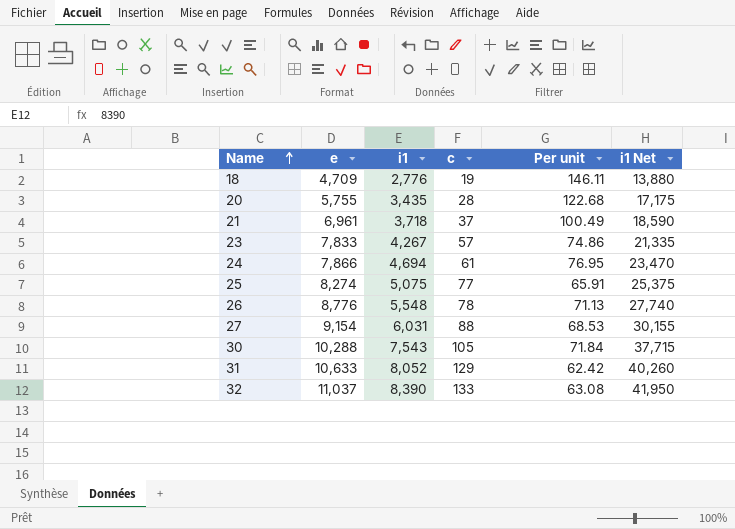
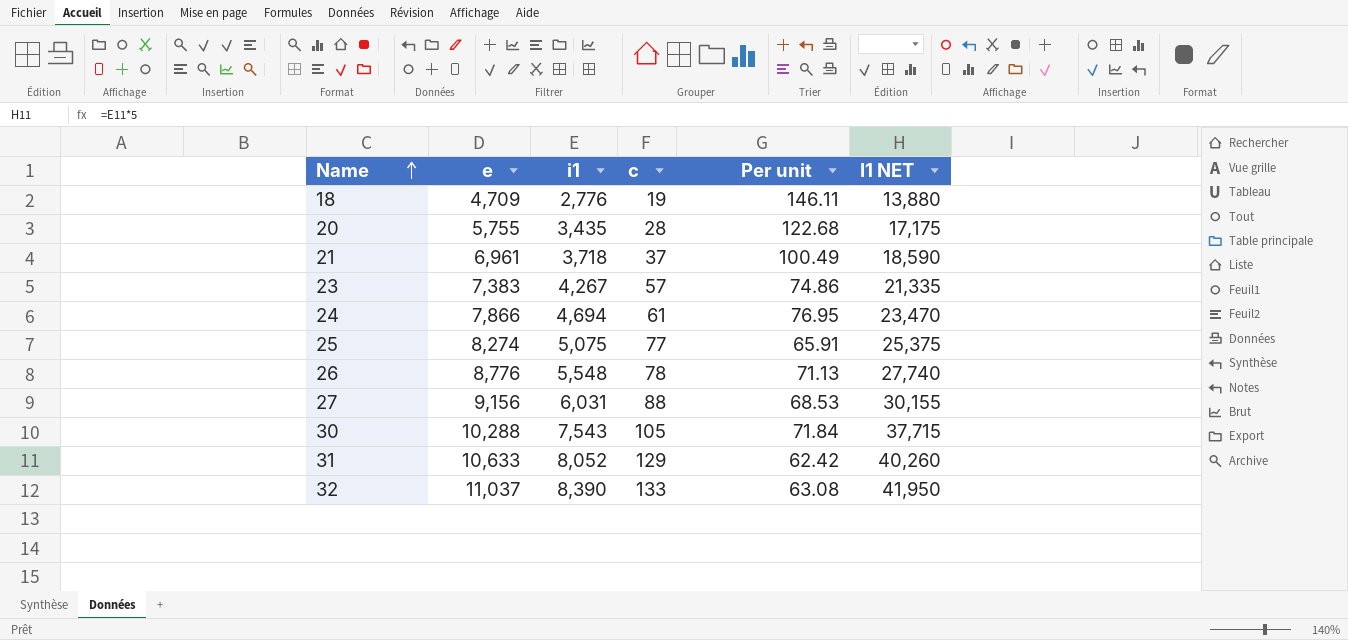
column name: i1 Net -> I1 NET
23 | e: 7,833 -> 7,383
27 | e: 9,154 -> 9,156

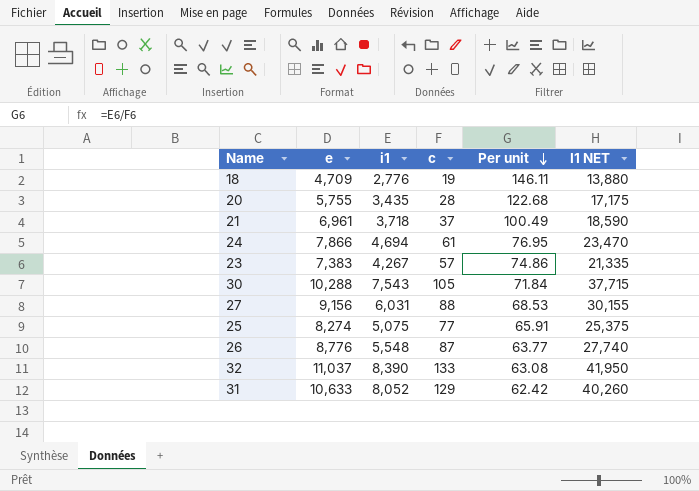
row order: Name ascending -> Per unit descending
26 | c: 78 -> 87
26 | Per unit: 71.13 -> 63.77

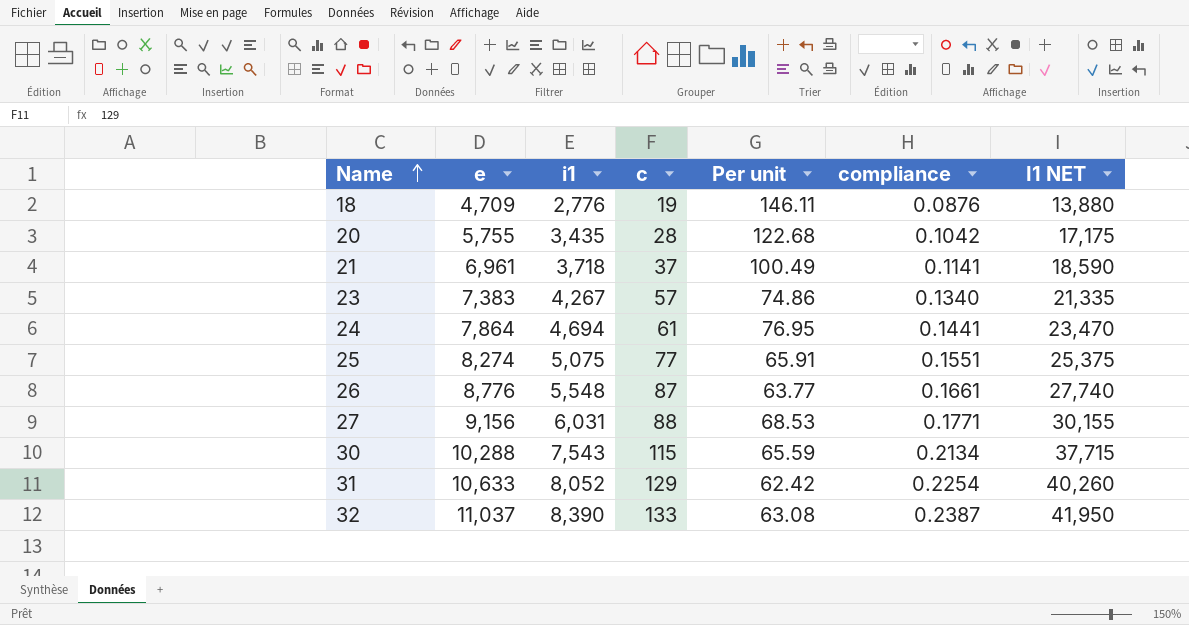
row order: Per unit descending -> Name ascending
column compliance | position: none -> 6
24 | e: 7,866 -> 7,864
30 | c: 105 -> 115
30 | Per unit: 71.84 -> 65.59

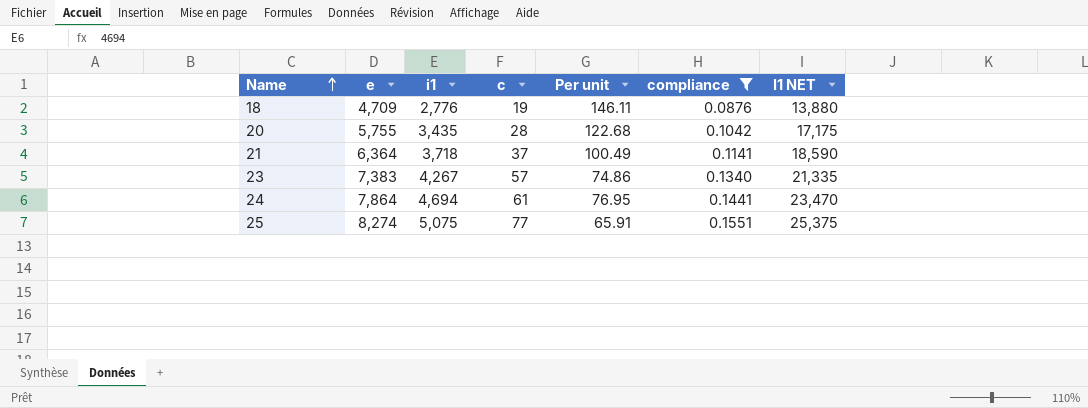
filter: none -> compliance <= 0.1551
21 | e: 6,961 -> 6,364

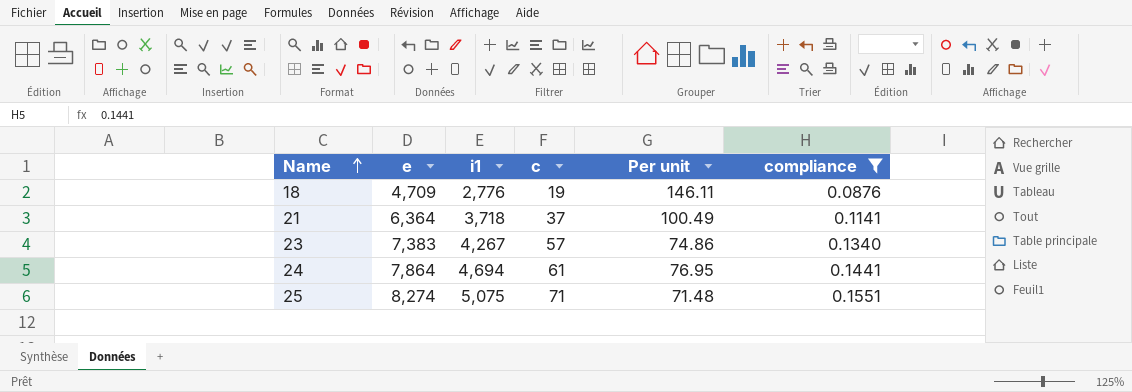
column I1 NET | formula: [i1] * 5 -> none
row 20: 5,755 | 3,435 | 28 | 122.68 | 0.1042 | 17,175 -> none
25 | c: 77 -> 71
25 | Per unit: 65.91 -> 71.48

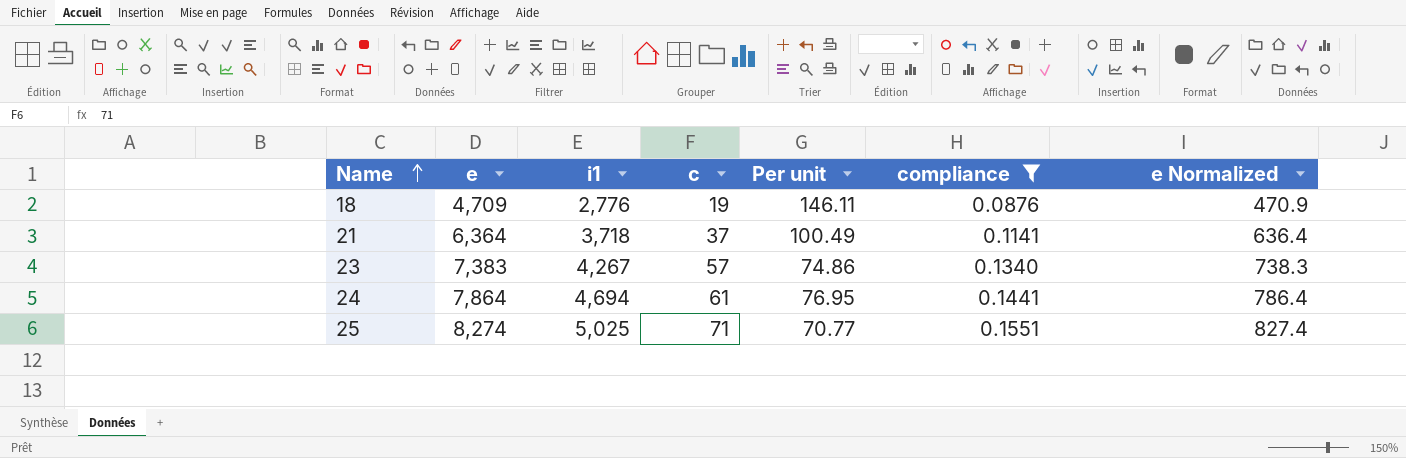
column e Normalized | formula: none -> [e] * 0.1
25 | i1: 5,075 -> 5,025
25 | Per unit: 71.48 -> 70.77

